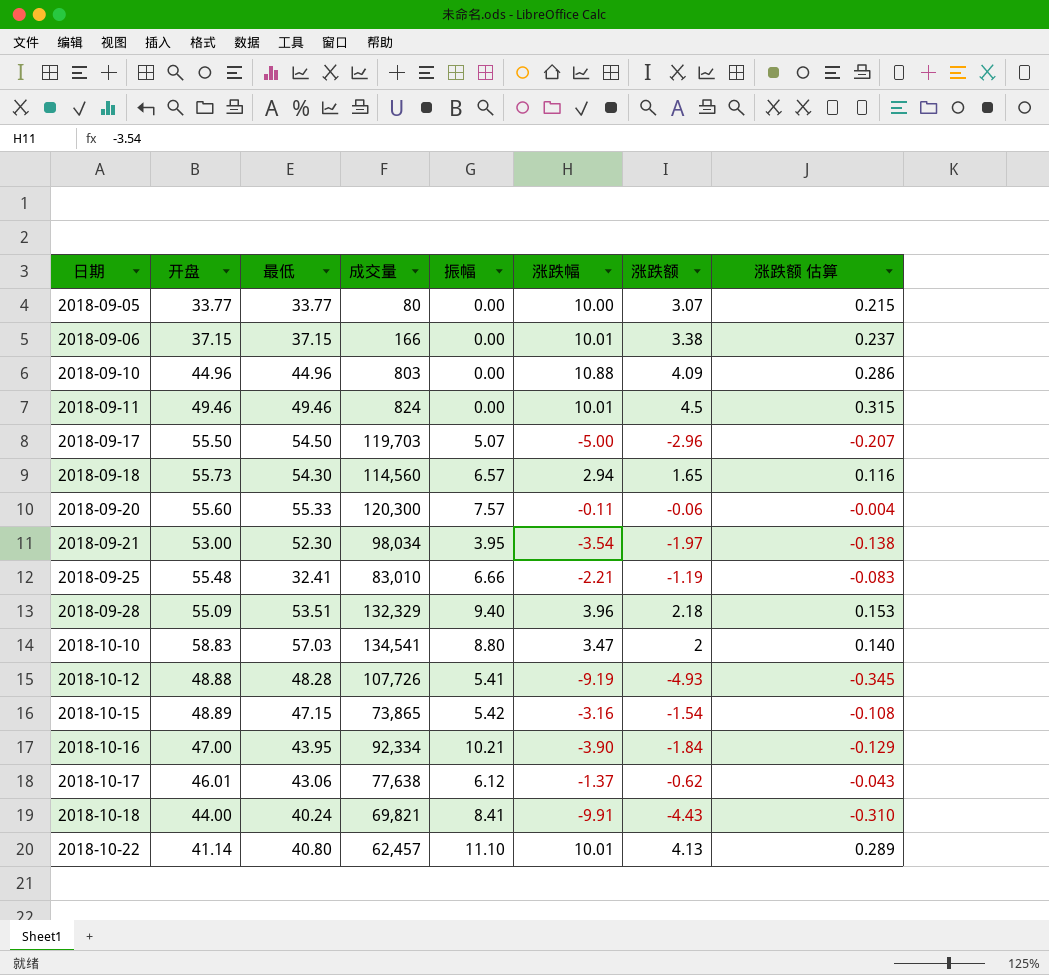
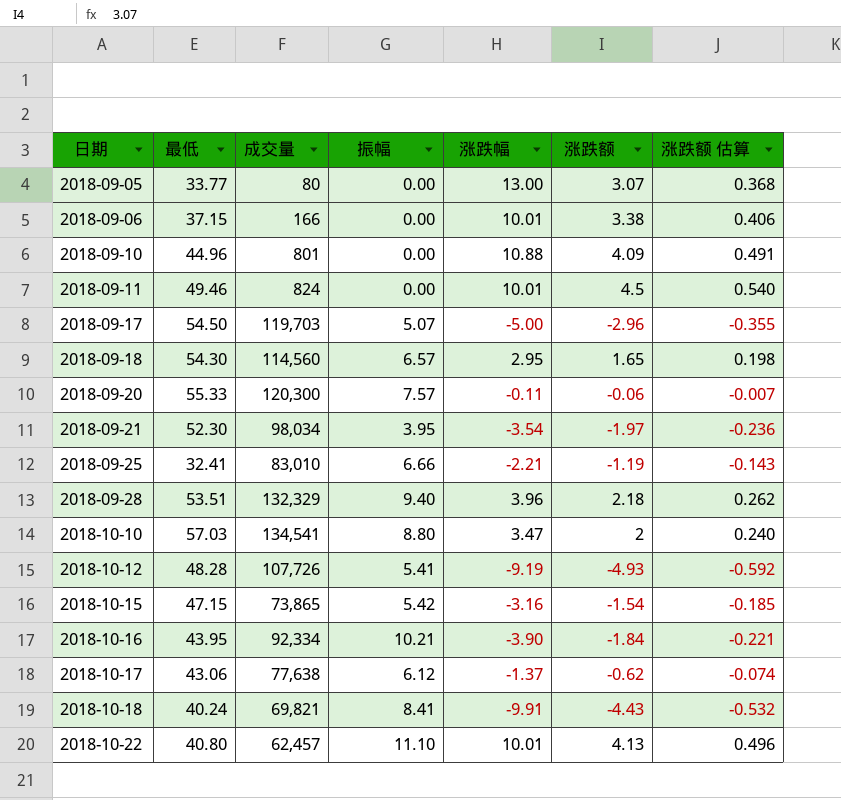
column 开盘 | position: 2 -> none
column 涨跌额 估算 | formula: [涨跌额] * 0.07 -> [涨跌额] * 0.12
2018-09-05 | 涨跌幅: 10.00 -> 13.00
2018-09-10 | 成交量: 803 -> 801
2018-09-18 | 涨跌幅: 2.94 -> 2.95

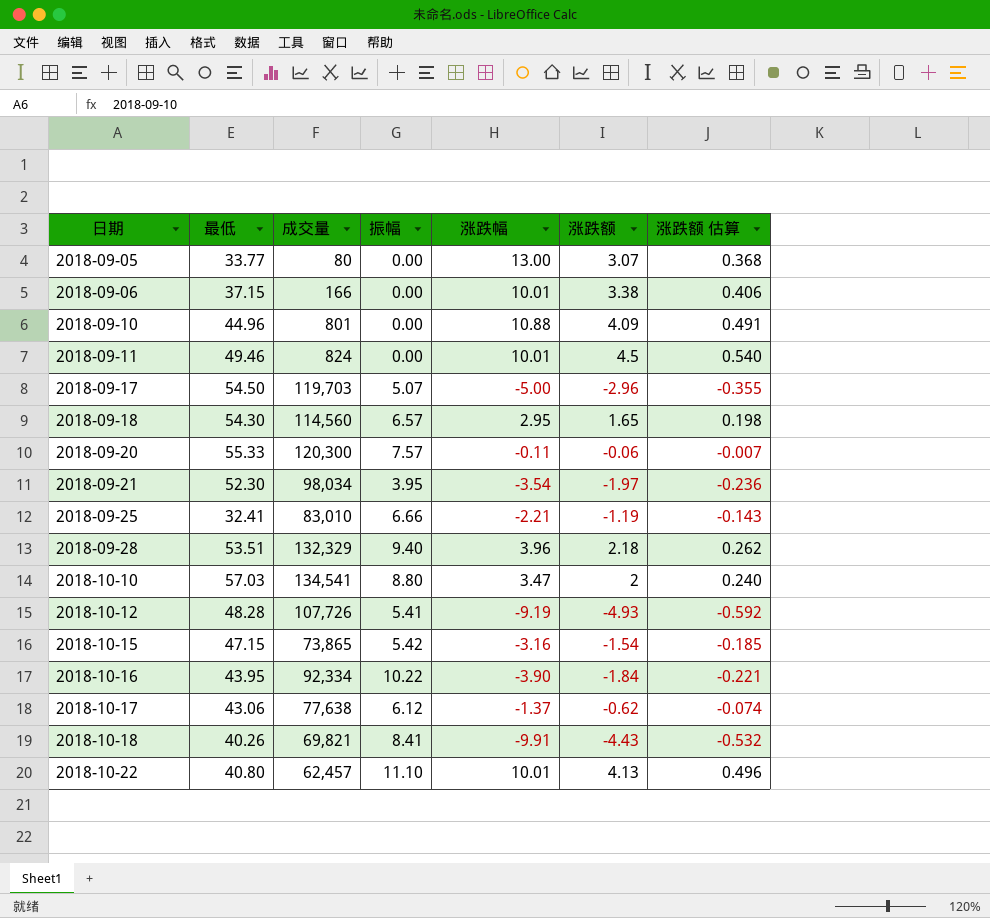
2018-10-16 | 振幅: 10.21 -> 10.22
2018-10-18 | 最低: 40.24 -> 40.26

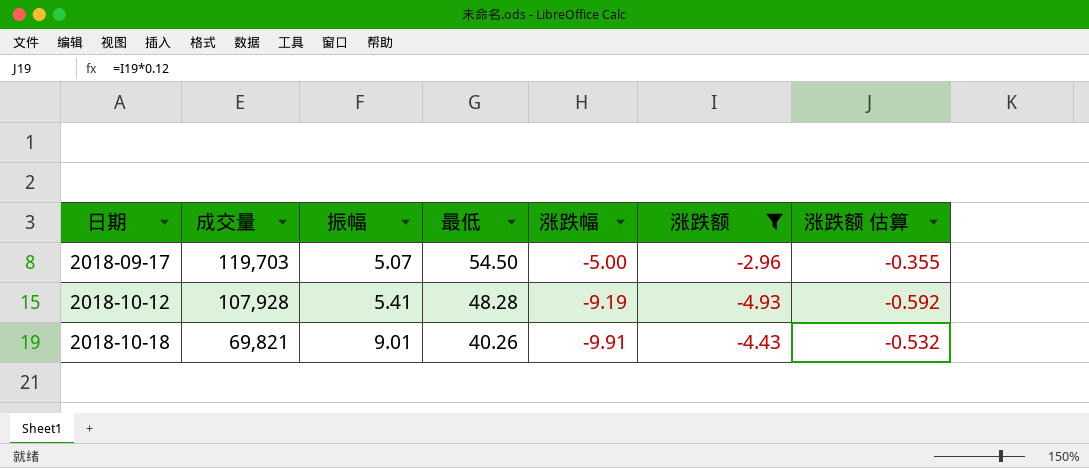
filter: none -> 涨跌额 <= -2.96
column 最低 | position: 2 -> 4
2018-10-12 | 成交量: 107,726 -> 107,928
2018-10-18 | 振幅: 8.41 -> 9.01

